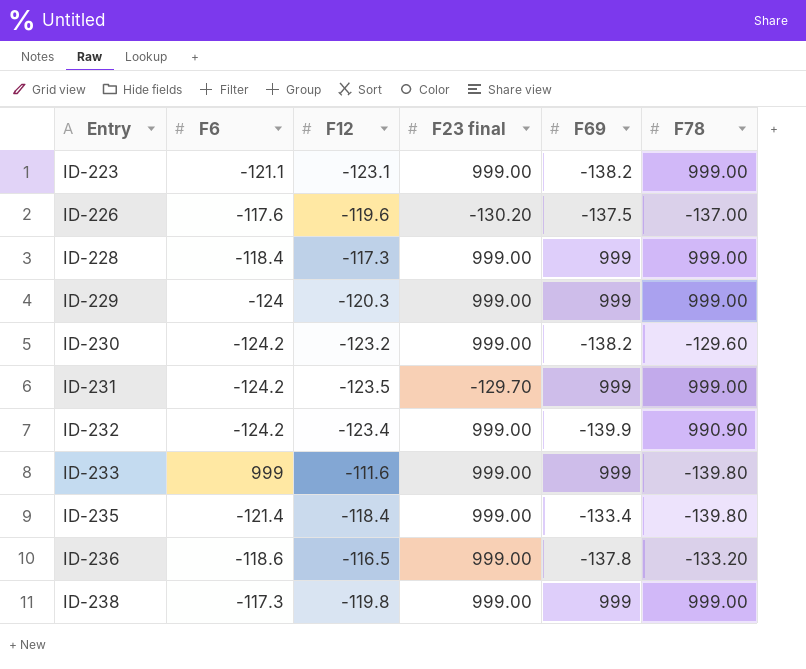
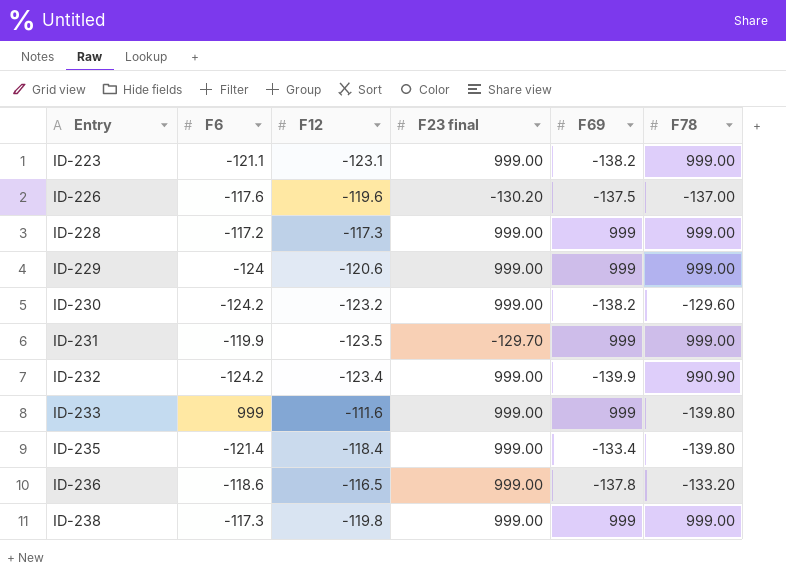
ID-228 | F6: -118.4 -> -117.2
ID-229 | F12: -120.3 -> -120.6
ID-231 | F6: -124.2 -> -119.9

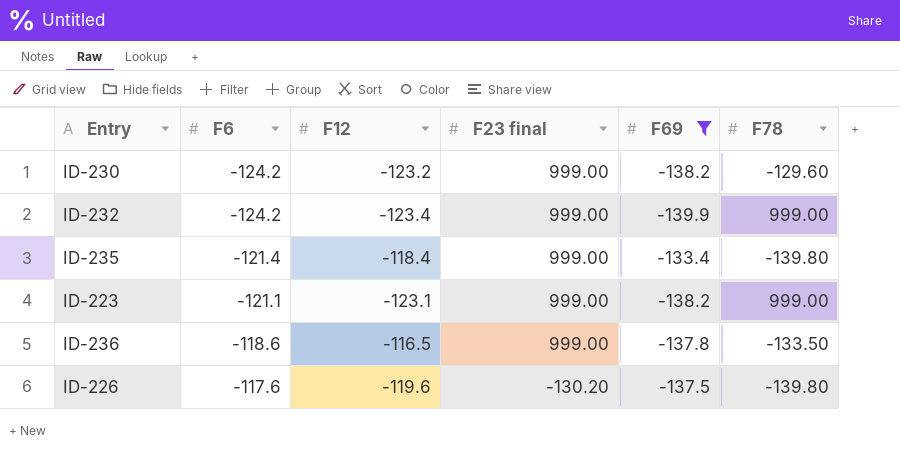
filter: none -> F69 != 999
row order: Entry ascending -> F6 ascending
ID-232 | F78: 990.90 -> 999.00
ID-236 | F78: -133.20 -> -133.50
ID-226 | F78: -137.00 -> -139.80

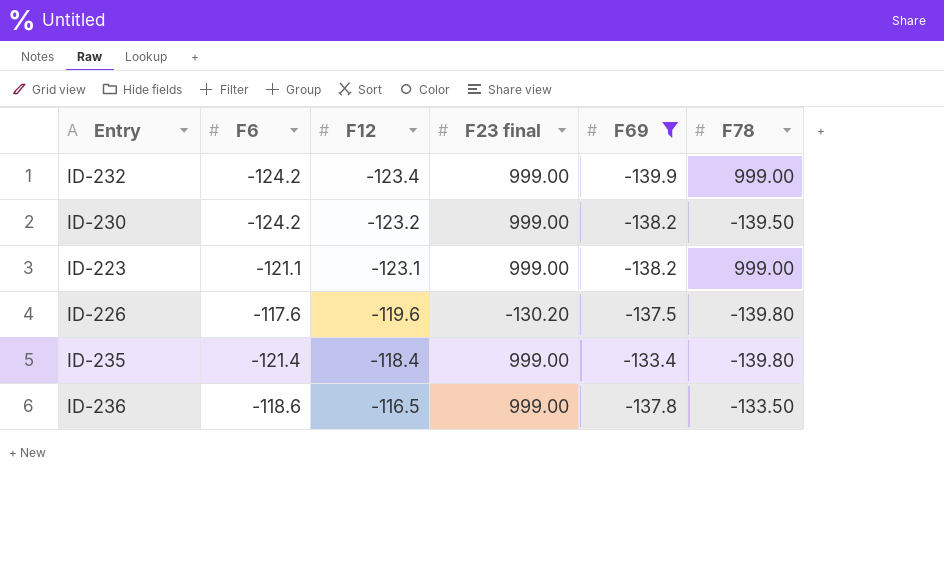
row order: F6 ascending -> F12 ascending
ID-230 | F78: -129.60 -> -139.50

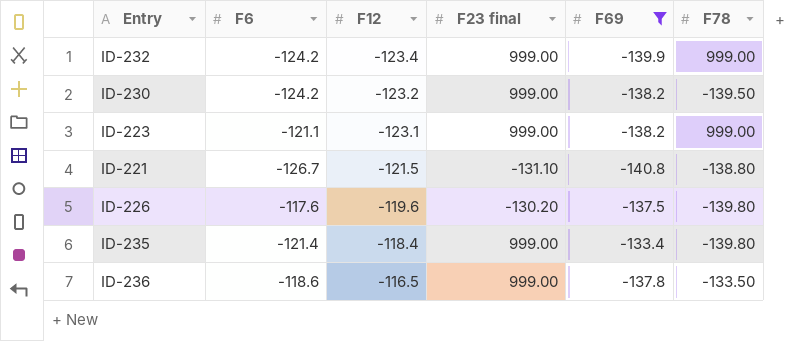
row ID-221: none -> -126.7 | -121.5 | -131.10 | -140.8 | -138.80

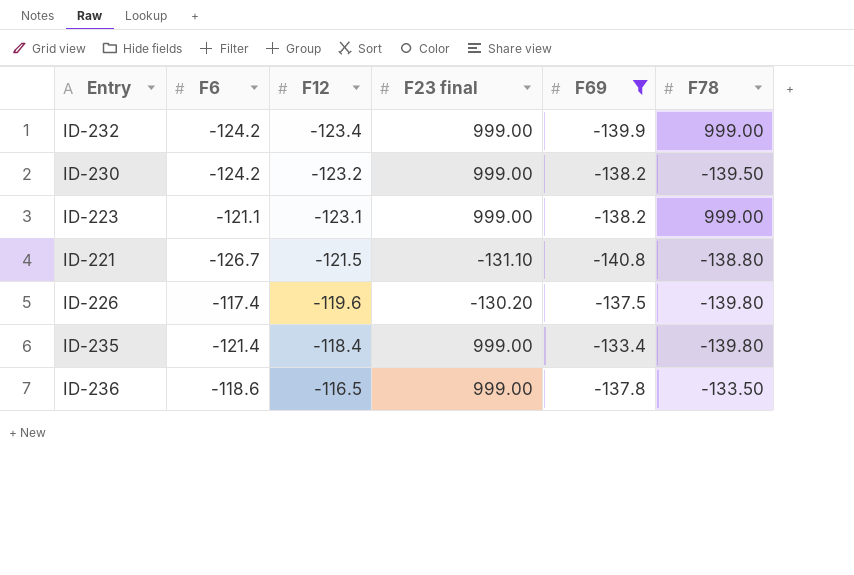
ID-226 | F6: -117.6 -> -117.4

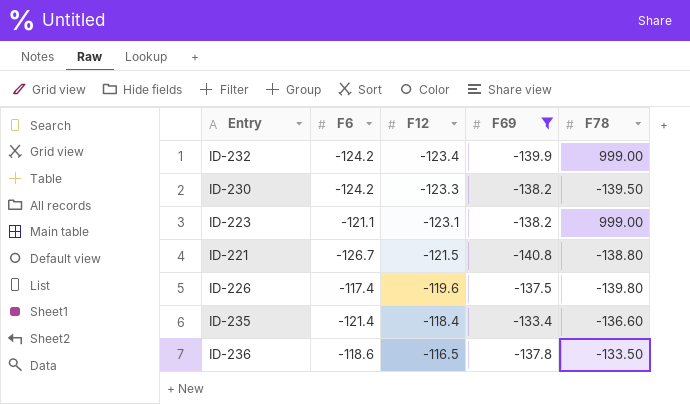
column F23 final | position: 4 -> none
ID-230 | F12: -123.2 -> -123.3
ID-235 | F78: -139.80 -> -136.60

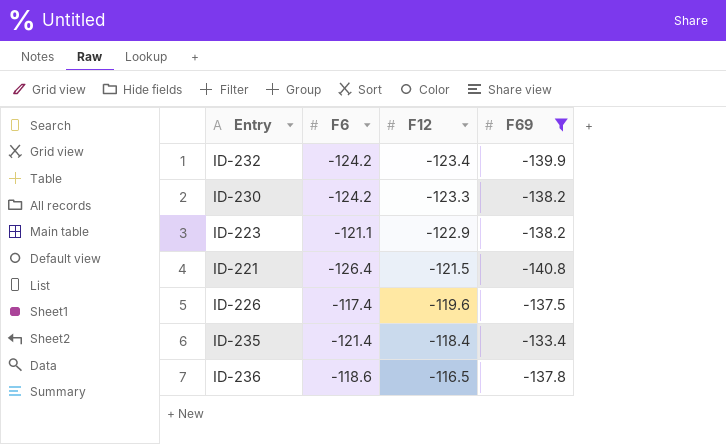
column F78 | position: 5 -> none
ID-223 | F12: -123.1 -> -122.9
ID-221 | F6: -126.7 -> -126.4

